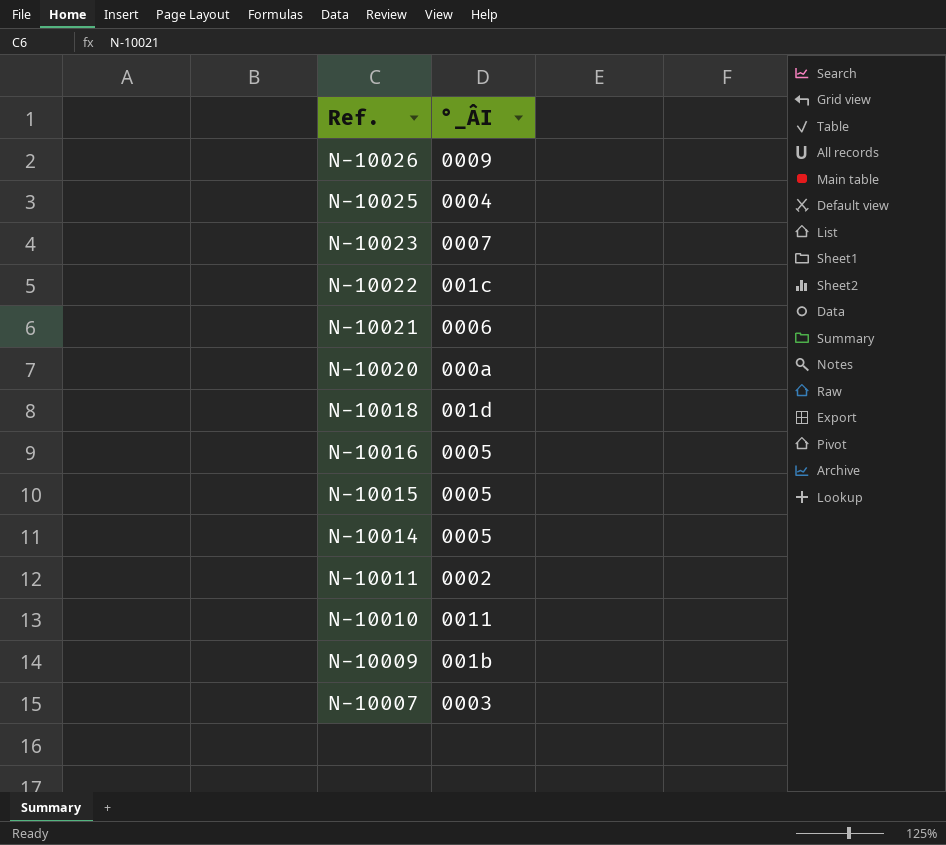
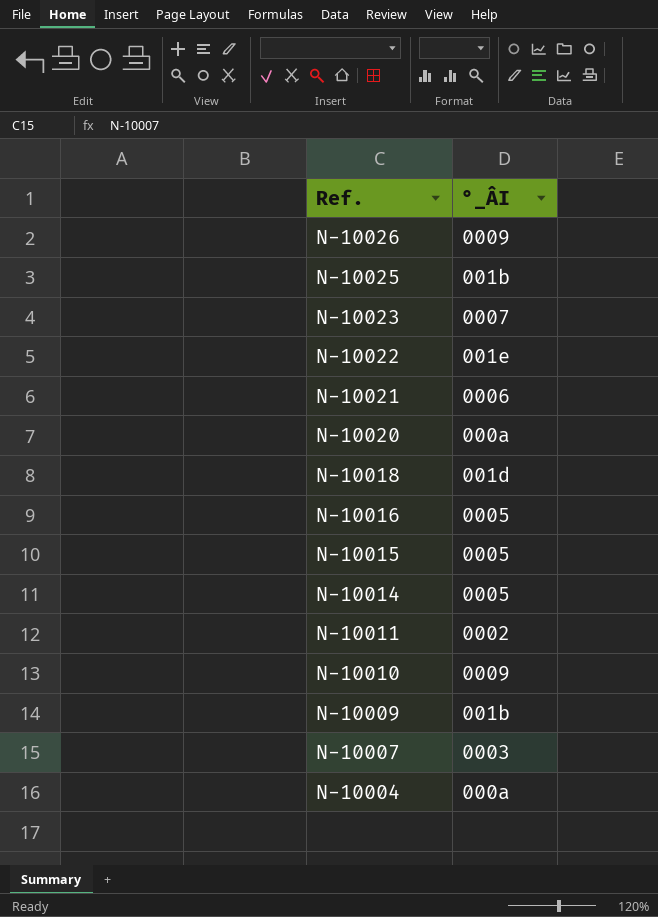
N-10025 | °_ÂI: 0004 -> 001b
N-10022 | °_ÂI: 001c -> 001e
N-10010 | °_ÂI: 0011 -> 0009
row N-10004: none -> 000a

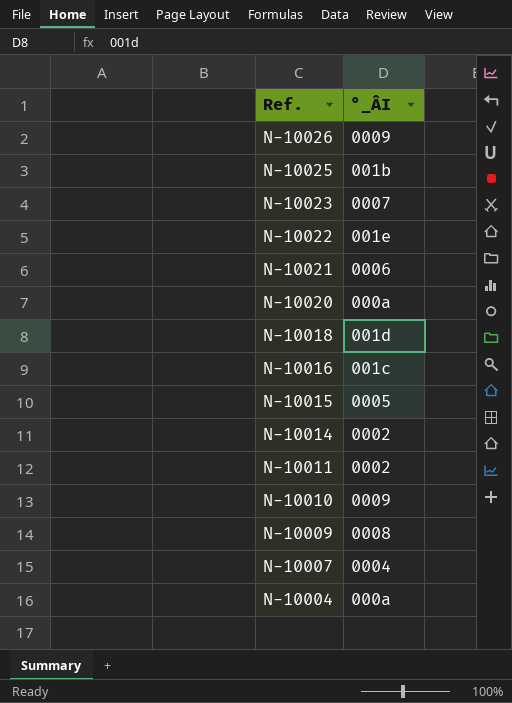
N-10016 | °_ÂI: 0005 -> 001c
N-10014 | °_ÂI: 0005 -> 0002
N-10009 | °_ÂI: 001b -> 0008
N-10007 | °_ÂI: 0003 -> 0004

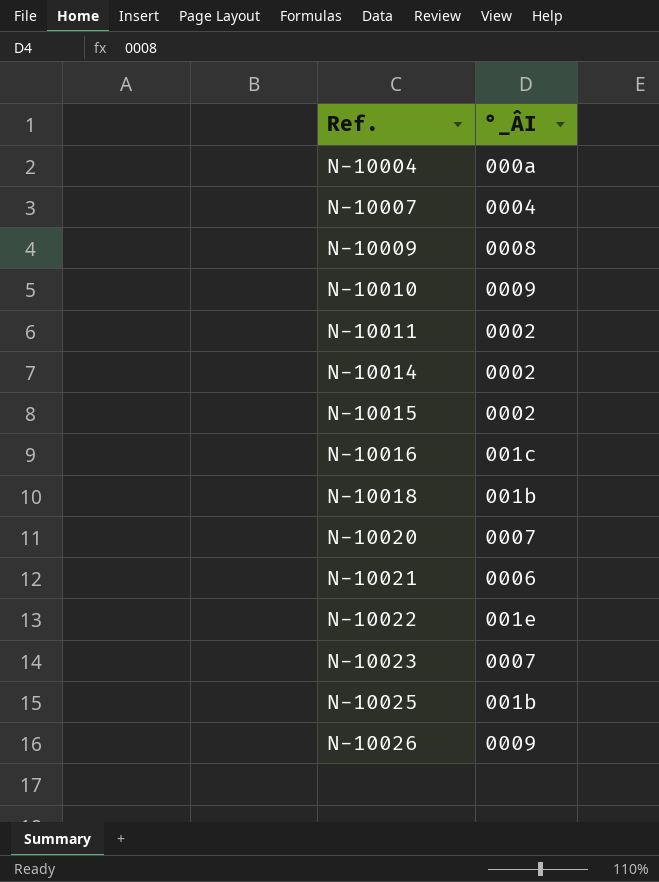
row order: Ref. descending -> Ref. ascending
N-10015 | °_ÂI: 0005 -> 0002
N-10018 | °_ÂI: 001d -> 001b
N-10020 | °_ÂI: 000a -> 0007

